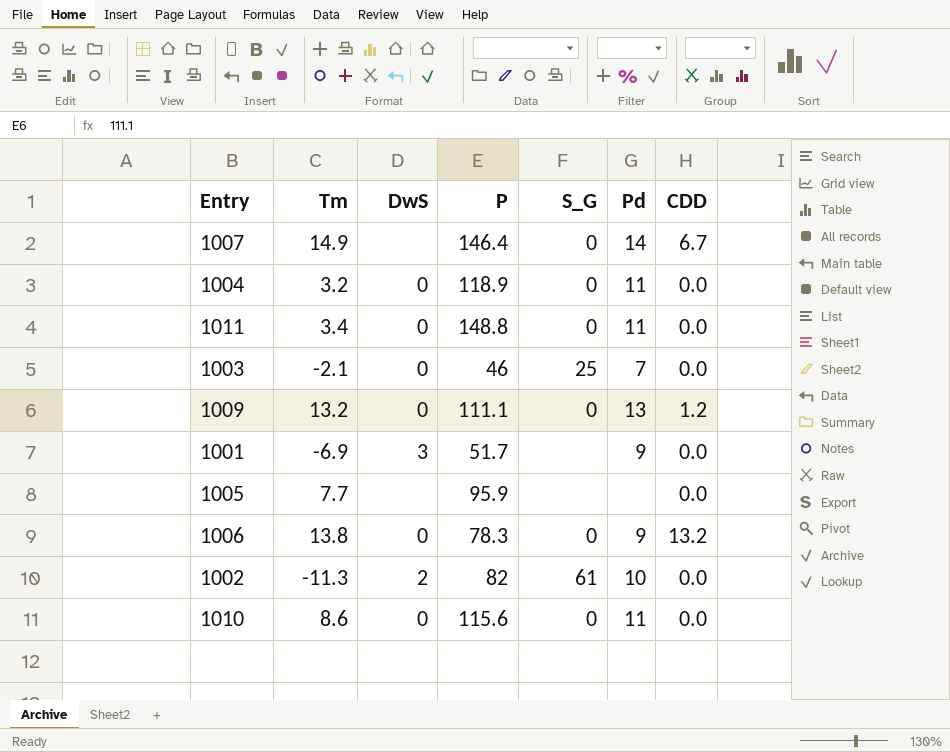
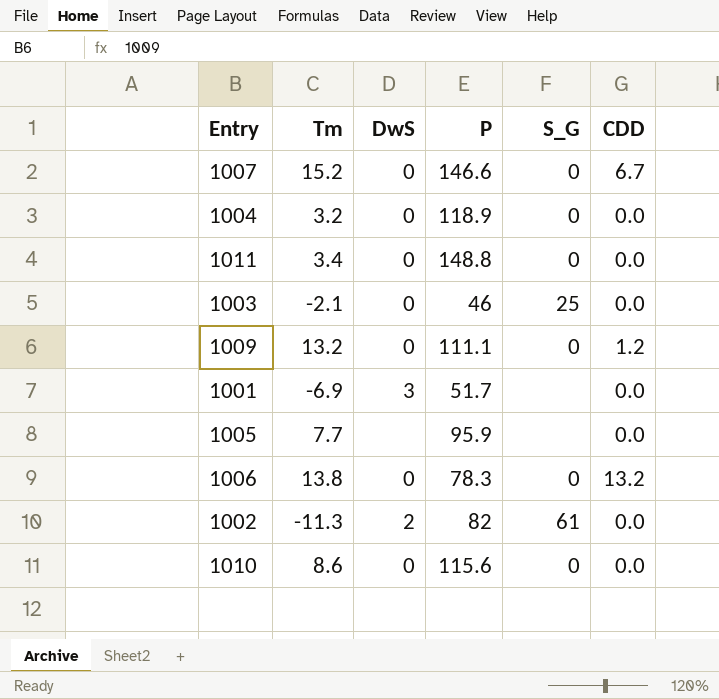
column Pd | position: 6 -> none
1007 | Tm: 14.9 -> 15.2
1007 | DwS: none -> 0
1007 | P: 146.4 -> 146.6

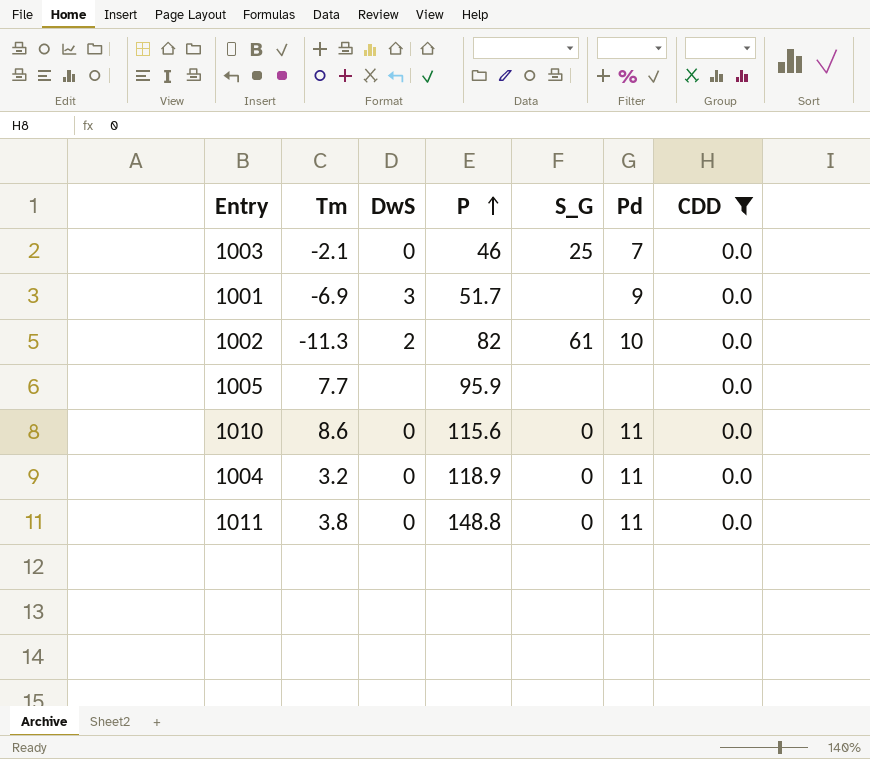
filter: none -> CDD = 0.0
row order: none -> P ascending
column Pd | position: none -> 6
1011 | Tm: 3.4 -> 3.8

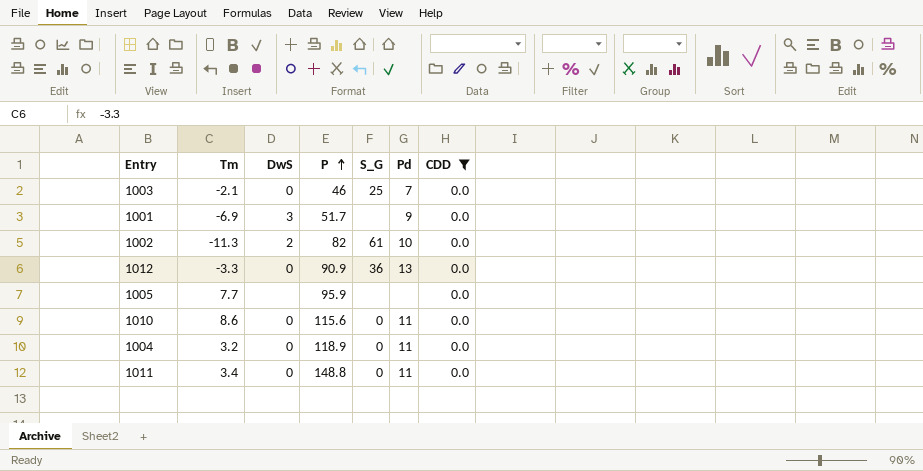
row 1012: none -> -3.3 | 0 | 90.9 | 36 | 13 | 0.0
1011 | Tm: 3.8 -> 3.4

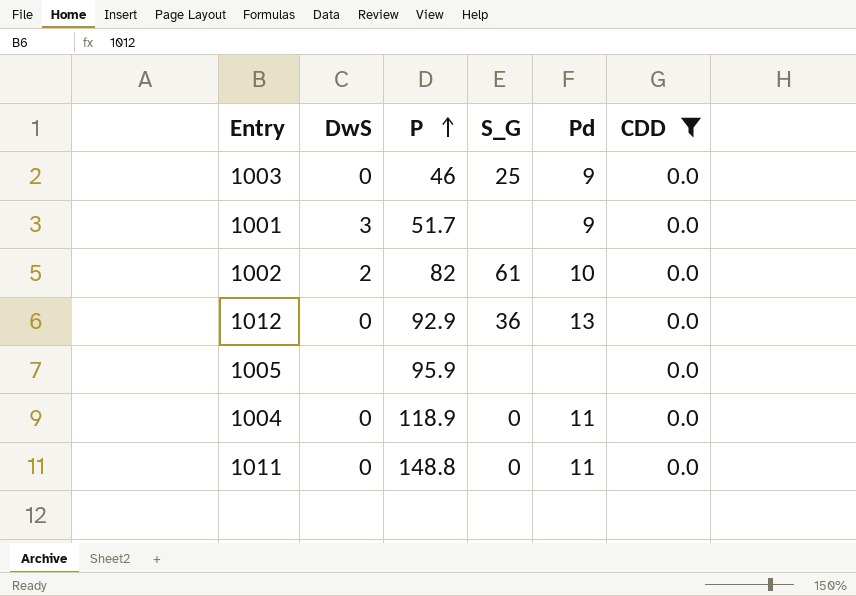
column Tm | position: 2 -> none
row 1010: 8.6 | 0 | 115.6 | 0 | 11 | 0.0 -> none
1003 | Pd: 7 -> 9
1012 | P: 90.9 -> 92.9

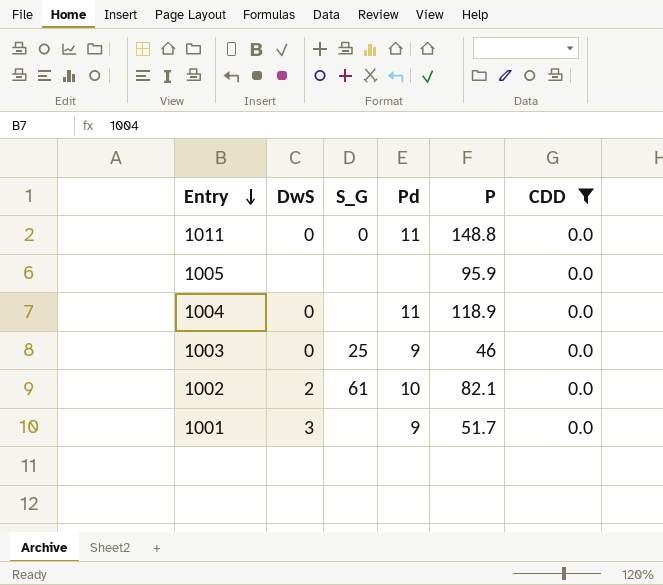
row order: P ascending -> Entry descending
column P | position: 3 -> 5
row 1012: 0 | 92.9 | 36 | 13 | 0.0 -> none
1004 | S_G: 0 -> none
1002 | P: 82 -> 82.1

